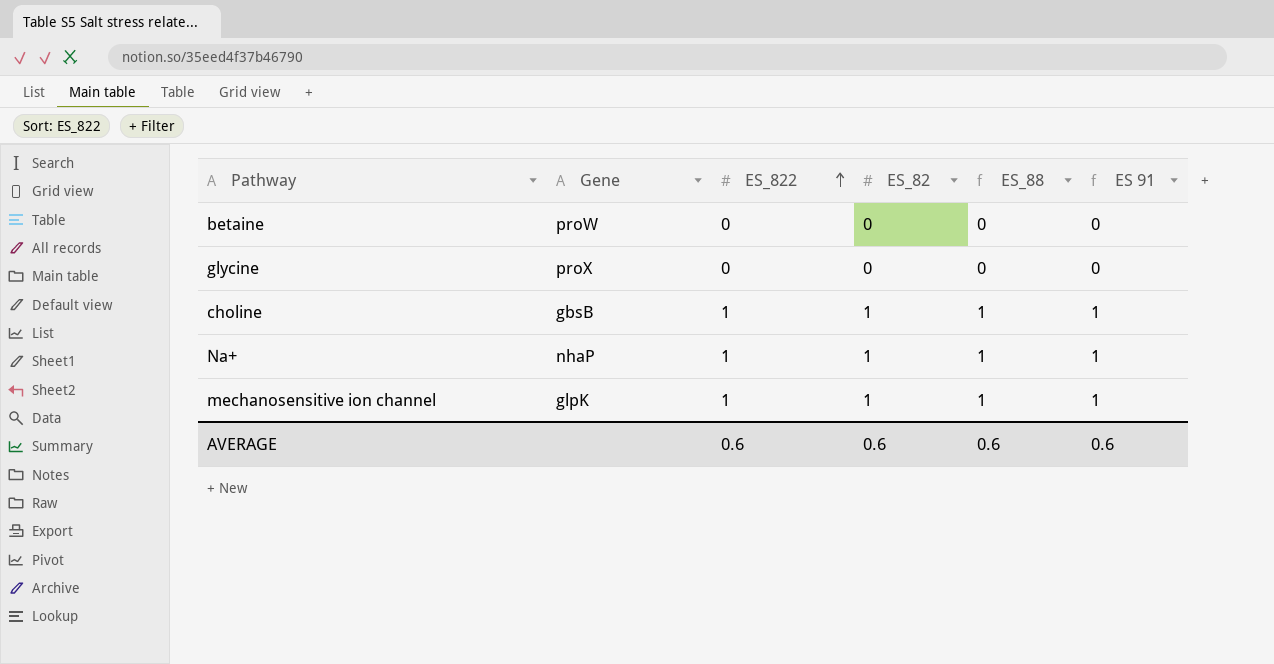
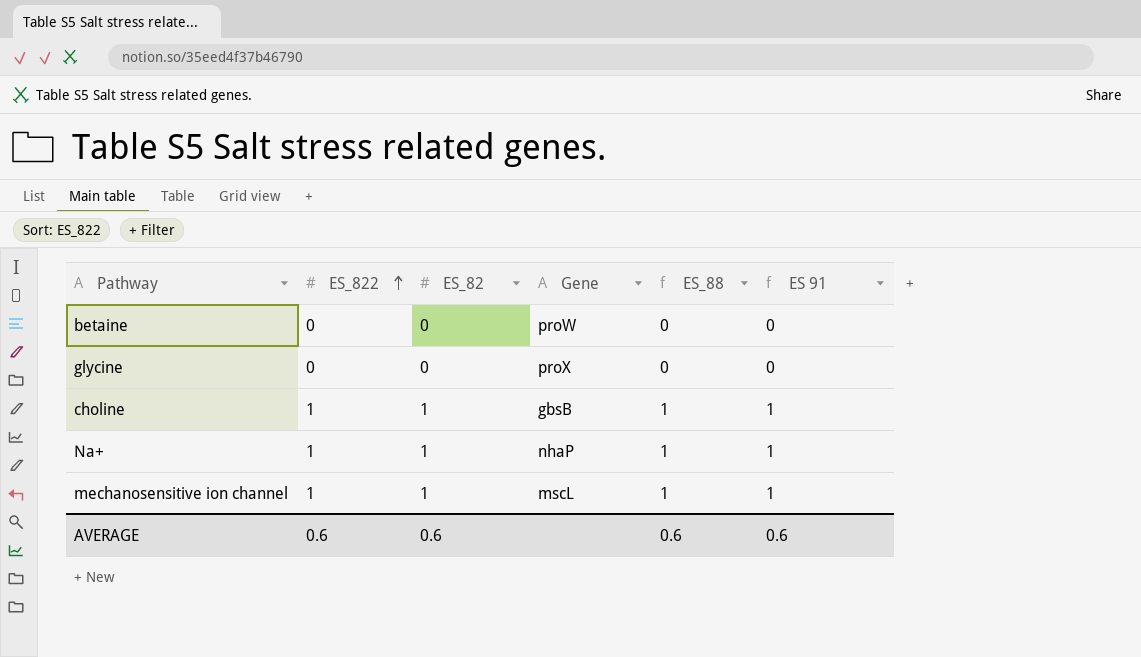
column Gene | position: 2 -> 4
mechanosensitive ion channel | Gene: glpK -> mscL

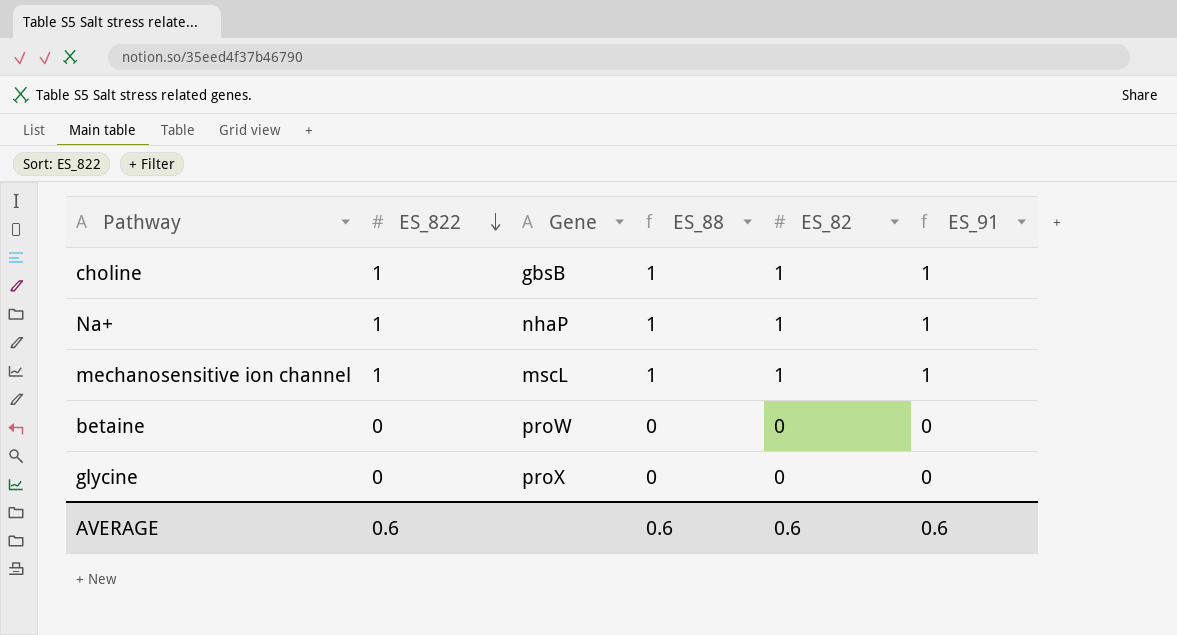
row order: ES_822 ascending -> ES_822 descending
column ES_82 | position: 3 -> 5
column name: ES 91 -> ES_91

